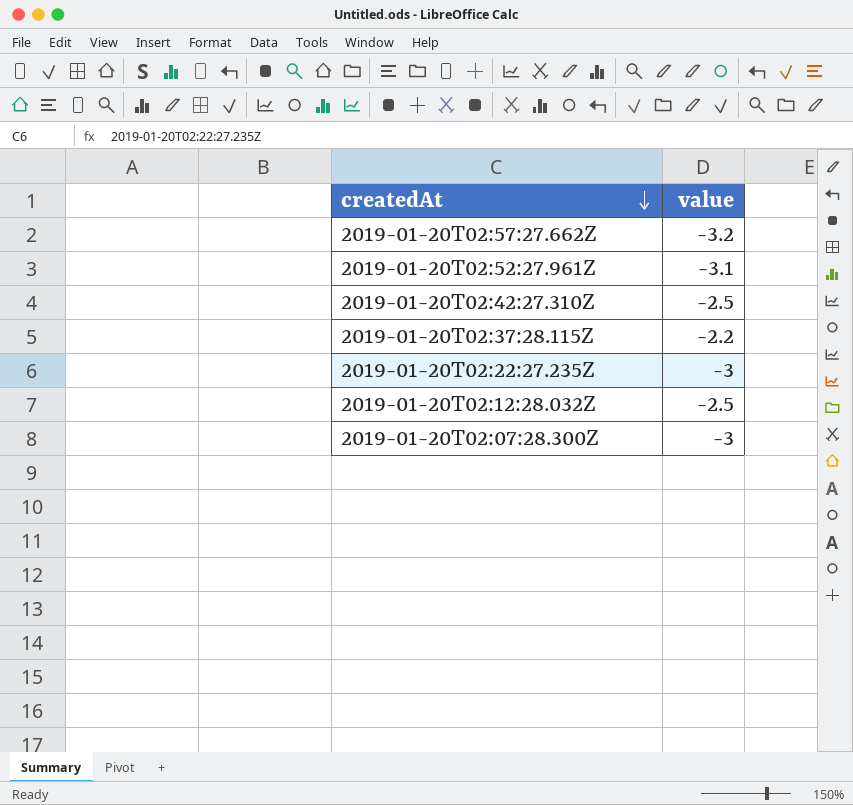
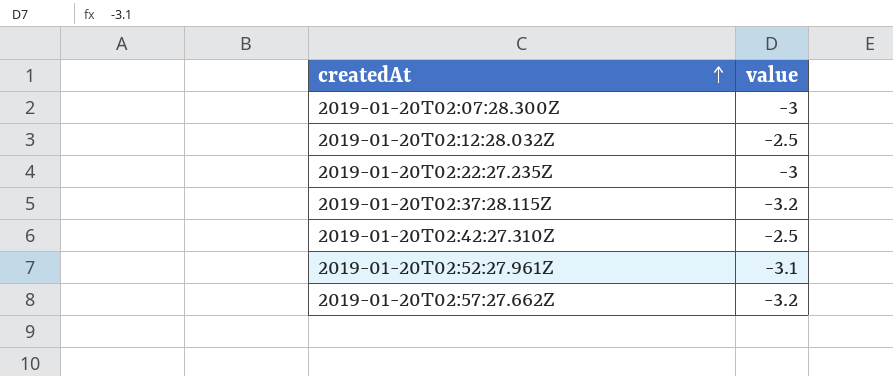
row order: createdAt descending -> createdAt ascending
2019-01-20T02:37:28.115Z | value: -2.2 -> -3.2

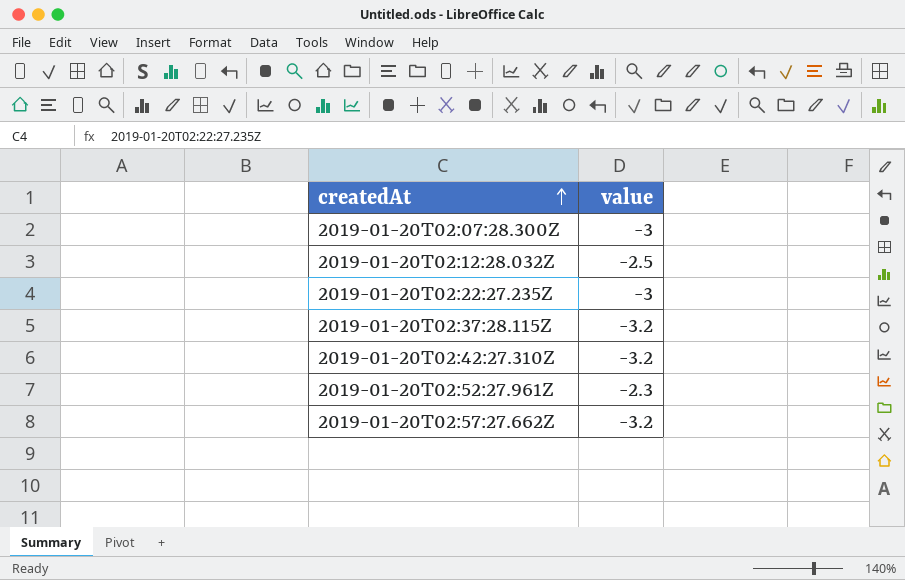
2019-01-20T02:42:27.310Z | value: -2.5 -> -3.2
2019-01-20T02:52:27.961Z | value: -3.1 -> -2.3

